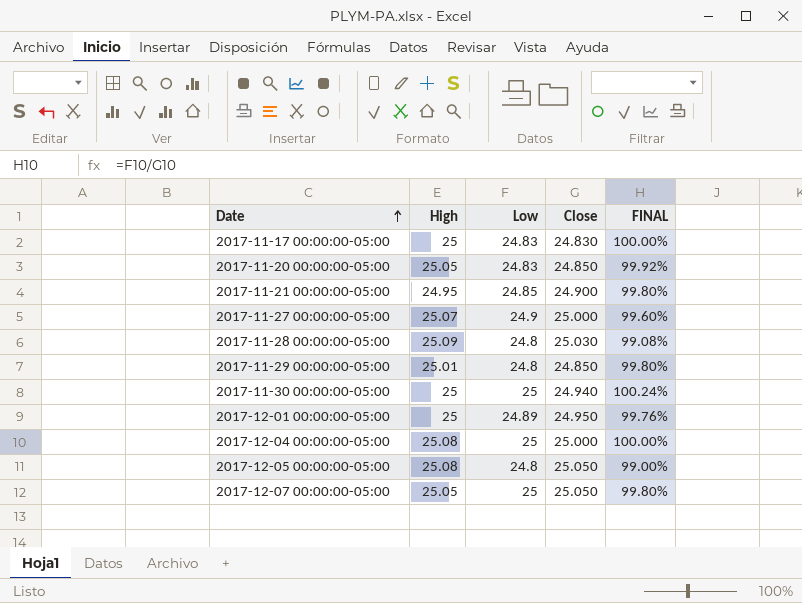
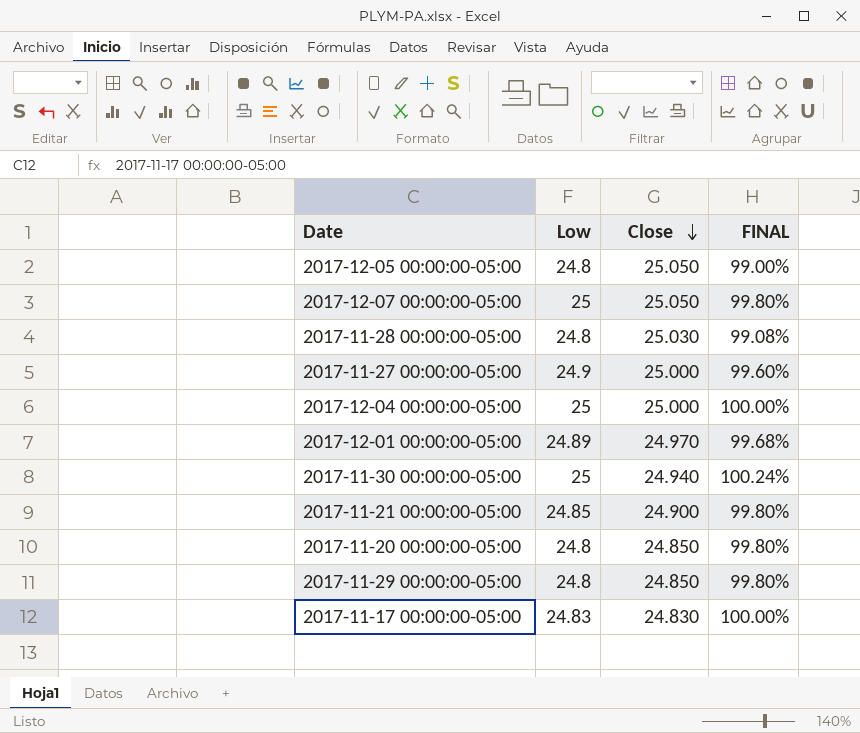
row order: Date ascending -> Close descending
column High | position: 2 -> none
2017-12-01 00:00:00-05:00 | Close: 24.950 -> 24.970
2017-12-01 00:00:00-05:00 | FINAL: 99.76% -> 99.68%
2017-11-20 00:00:00-05:00 | Low: 24.83 -> 24.8
2017-11-20 00:00:00-05:00 | FINAL: 99.92% -> 99.80%

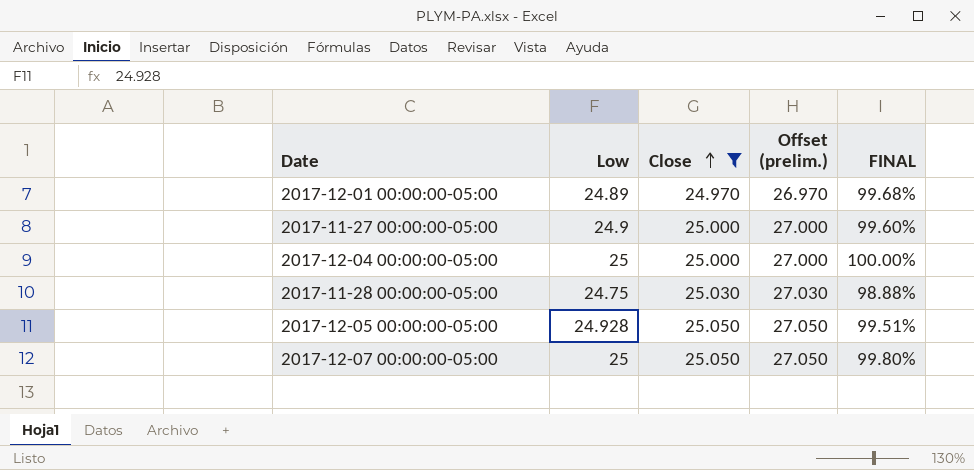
filter: none -> Close >= 24.970
row order: Close descending -> Close ascending
column Offset (prelim.) | formula: none -> [Close] + 2
2017-11-28 00:00:00-05:00 | Low: 24.8 -> 24.75
2017-11-28 00:00:00-05:00 | FINAL: 99.08% -> 98.88%
2017-12-05 00:00:00-05:00 | Low: 24.8 -> 24.928
2017-12-05 00:00:00-05:00 | FINAL: 99.00% -> 99.51%

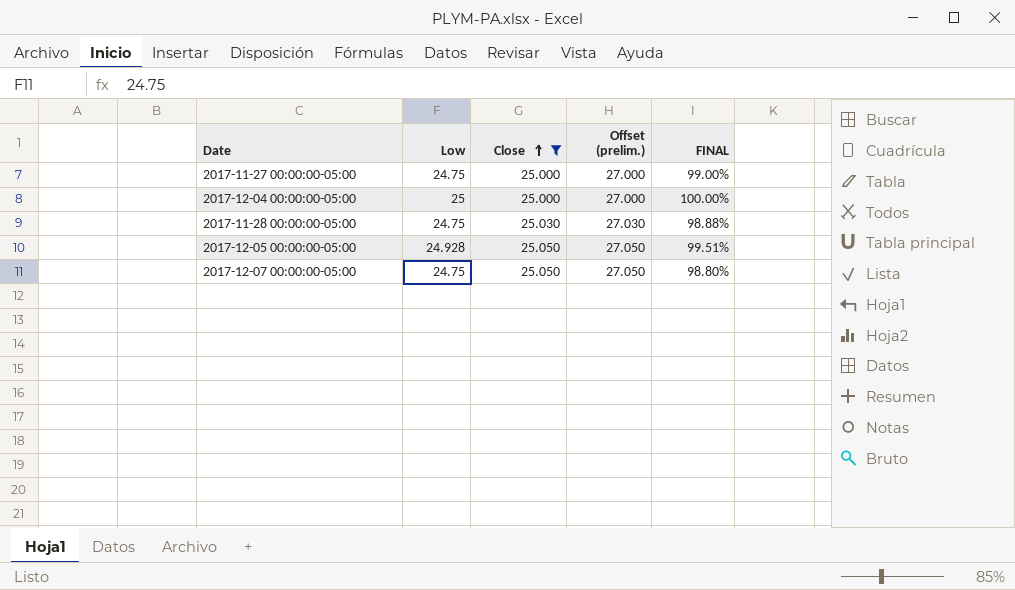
row 2017-12-01 00:00:00-05:00: 24.89 | 24.970 | 26.970 | 99.68% -> none
2017-11-27 00:00:00-05:00 | Low: 24.9 -> 24.75
2017-11-27 00:00:00-05:00 | FINAL: 99.60% -> 99.00%
2017-12-07 00:00:00-05:00 | Low: 25 -> 24.75
2017-12-07 00:00:00-05:00 | FINAL: 99.80% -> 98.80%

